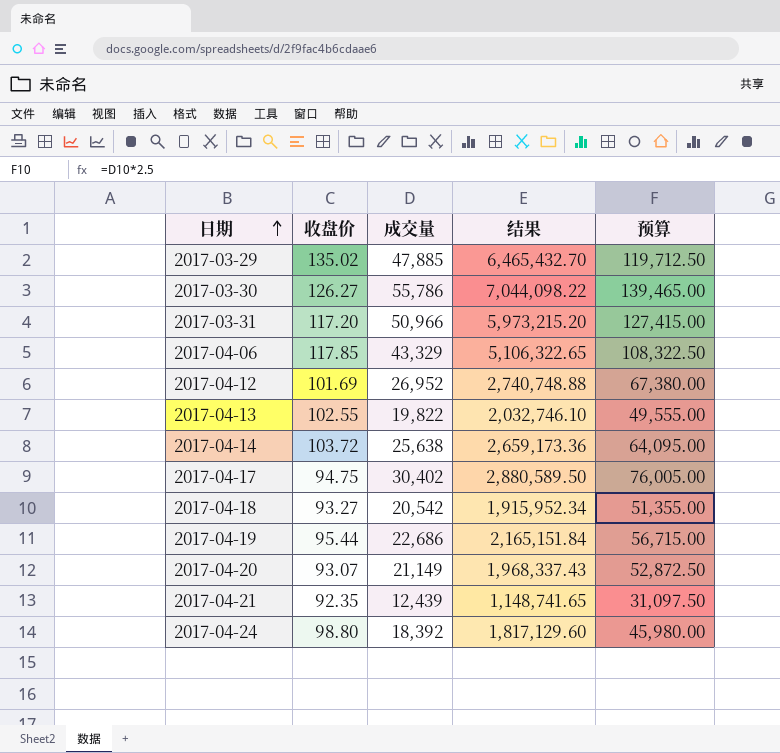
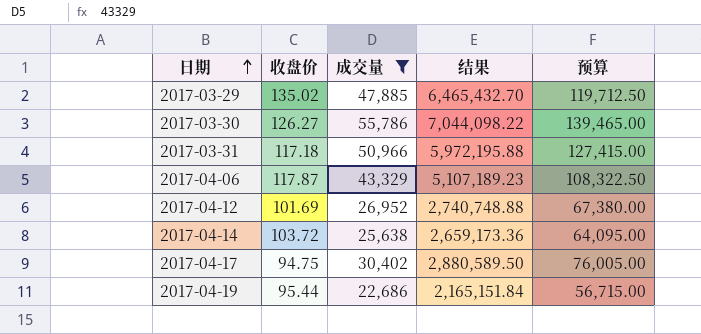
filter: none -> 成交量 >= 22,686
2017-03-31 | 收盘价: 117.20 -> 117.18
2017-03-31 | 结果: 5,973,215.20 -> 5,972,195.88
2017-04-06 | 收盘价: 117.85 -> 117.87
2017-04-06 | 结果: 5,106,322.65 -> 5,107,189.23

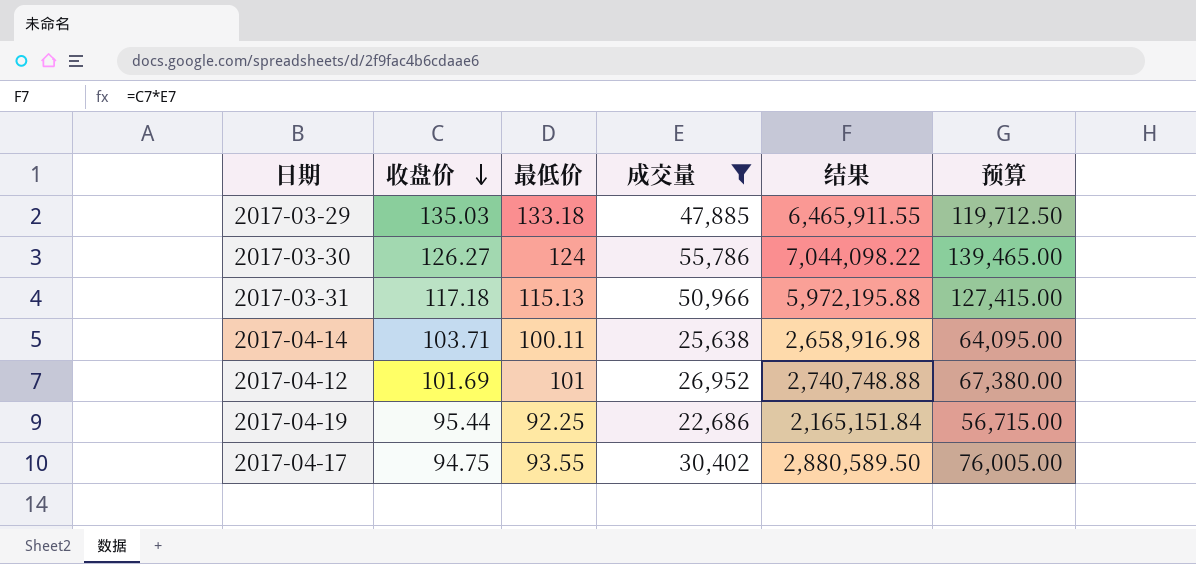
row order: 日期 ascending -> 收盘价 descending
column 最低价 | position: none -> 3
row 2017-04-06: 117.87 | 43,329 | 5,107,189.23 | 108,322.50 -> none
2017-03-29 | 收盘价: 135.02 -> 135.03
2017-03-29 | 结果: 6,465,432.70 -> 6,465,911.55
2017-04-14 | 收盘价: 103.72 -> 103.71
2017-04-14 | 结果: 2,659,173.36 -> 2,658,916.98

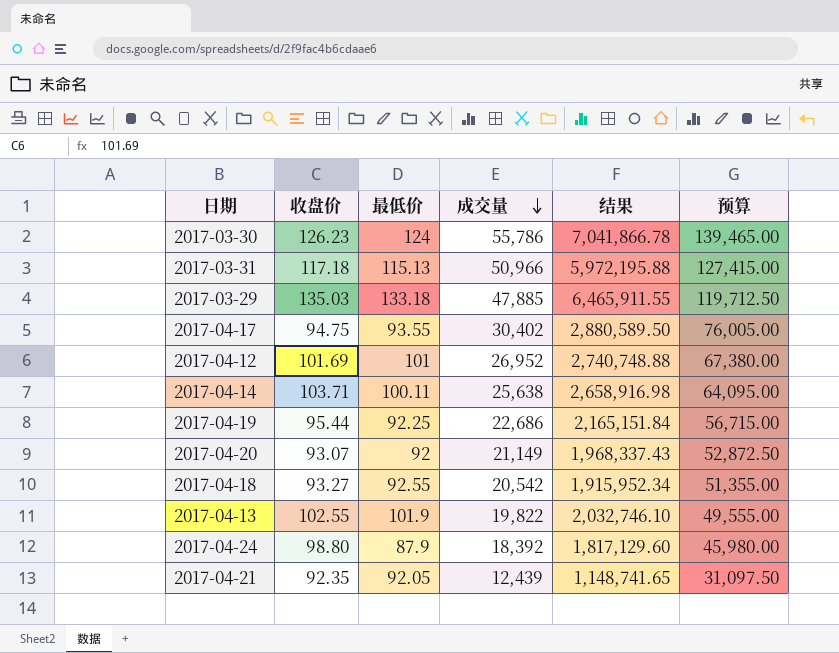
filter: 成交量 >= 22,686 -> none
row order: 收盘价 descending -> 成交量 descending
2017-03-30 | 收盘价: 126.27 -> 126.23
2017-03-30 | 结果: 7,044,098.22 -> 7,041,866.78

